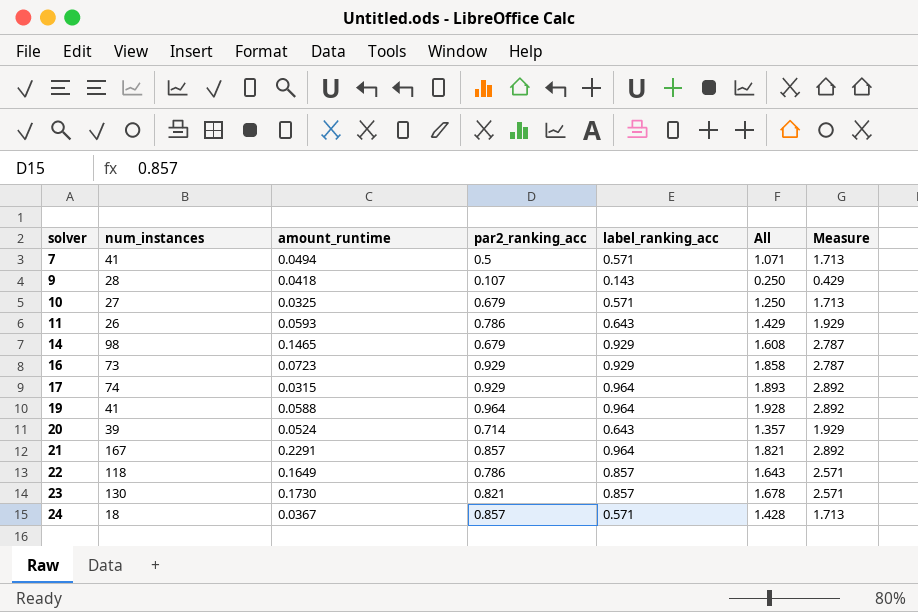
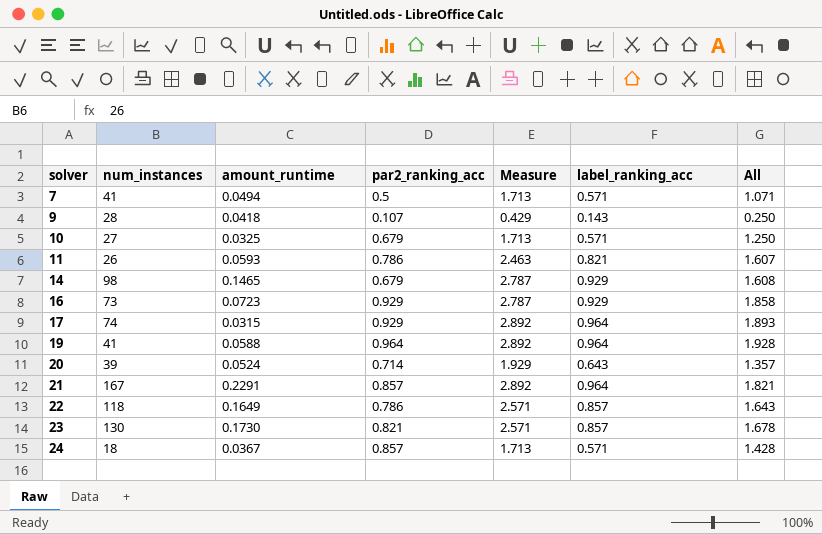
column Measure | position: 7 -> 5
11 | Measure: 1.929 -> 2.463
11 | label_ranking_acc: 0.643 -> 0.821
11 | All: 1.429 -> 1.607

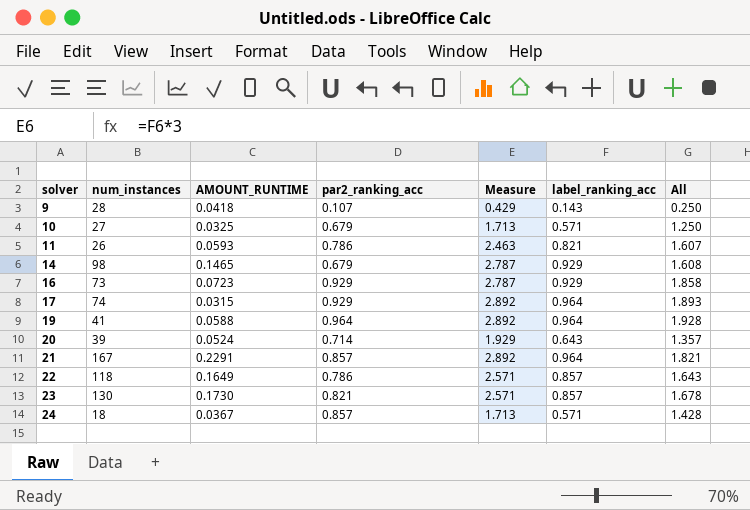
column name: amount_runtime -> AMOUNT_RUNTIME
row 7: 41 | 0.0494 | 0.5 | 1.713 | 0.571 | 1.071 -> none

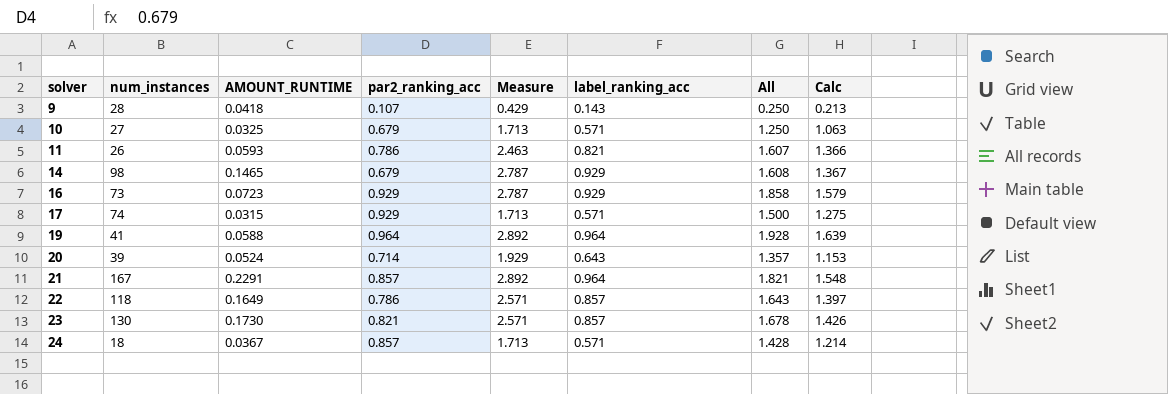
column Calc | formula: none -> [All] * 0.85
17 | Measure: 2.892 -> 1.713
17 | label_ranking_acc: 0.964 -> 0.571
17 | All: 1.893 -> 1.500

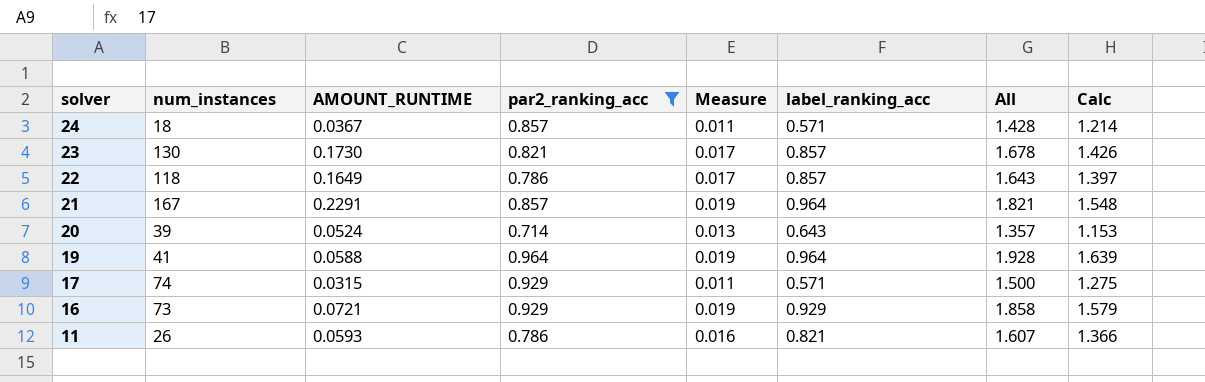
filter: none -> par2_ranking_acc >= 0.714
row order: solver ascending -> solver descending
column Measure | formula: [label_ranking_acc] * 3 -> [label_ranking_acc] * 0.02
16 | AMOUNT_RUNTIME: 0.0723 -> 0.0721

